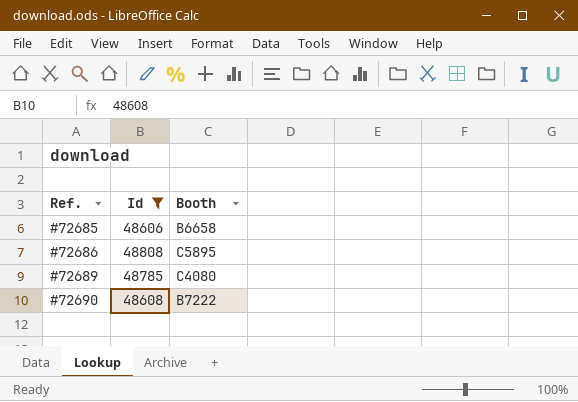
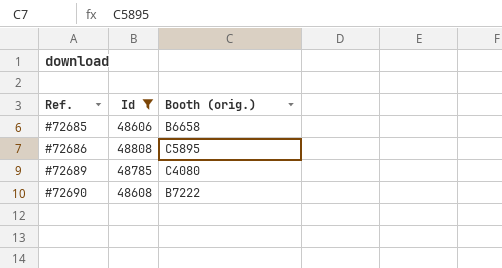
column name: Booth -> Booth (orig.)

